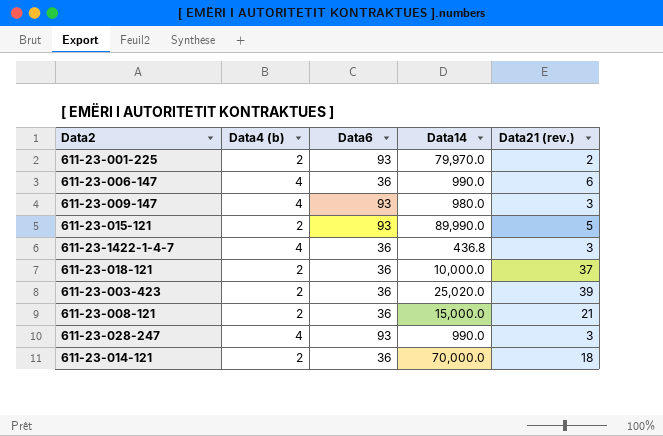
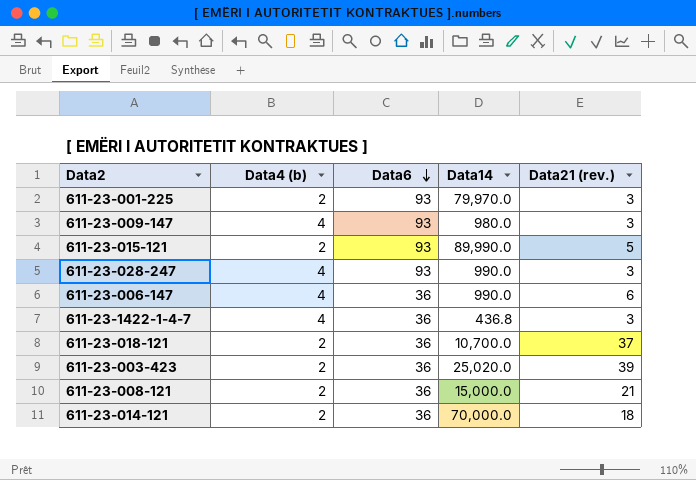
row order: none -> Data6 descending
611-23-001-225 | Data21 (rev.): 2 -> 3
611-23-018-121 | Data14: 10,000.0 -> 10,700.0

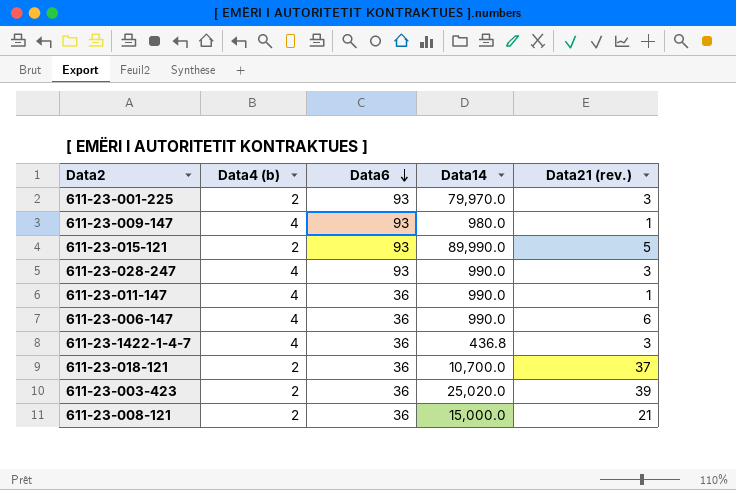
row 611-23-014-121: 2 | 36 | 70,000.0 | 18 -> none
611-23-009-147 | Data21 (rev.): 3 -> 1
row 611-23-011-147: none -> 4 | 36 | 990.0 | 1

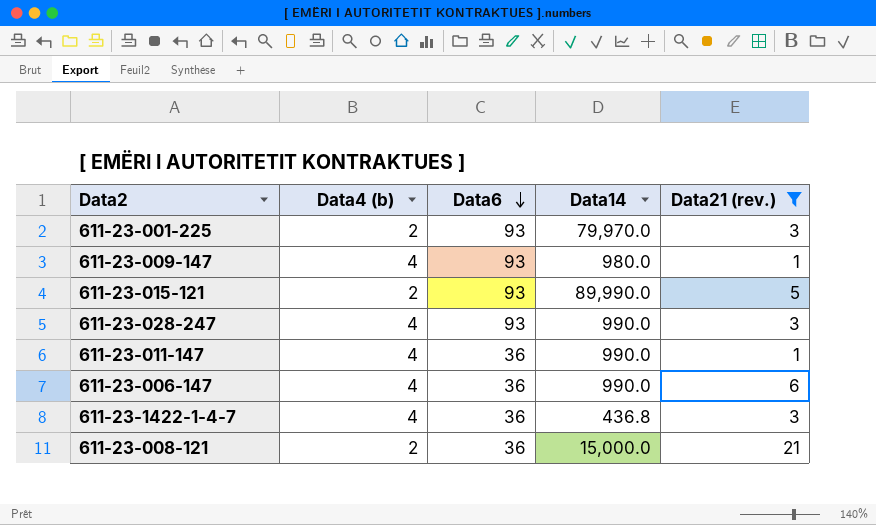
filter: none -> Data21 (rev.) <= 21

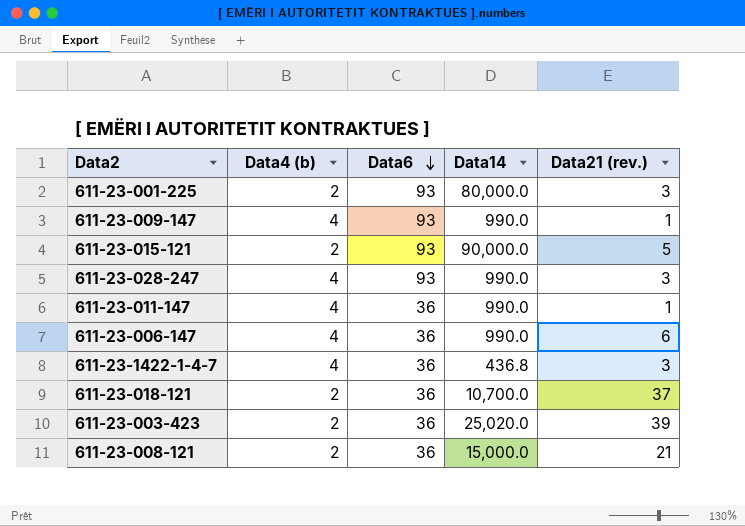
filter: Data21 (rev.) <= 21 -> none
611-23-001-225 | Data14: 79,970.0 -> 80,000.0
611-23-009-147 | Data14: 980.0 -> 990.0
611-23-015-121 | Data14: 89,990.0 -> 90,000.0

